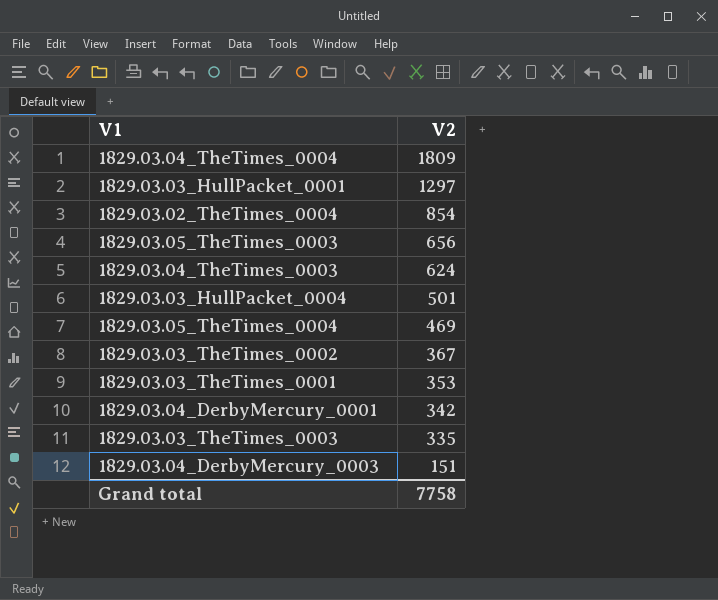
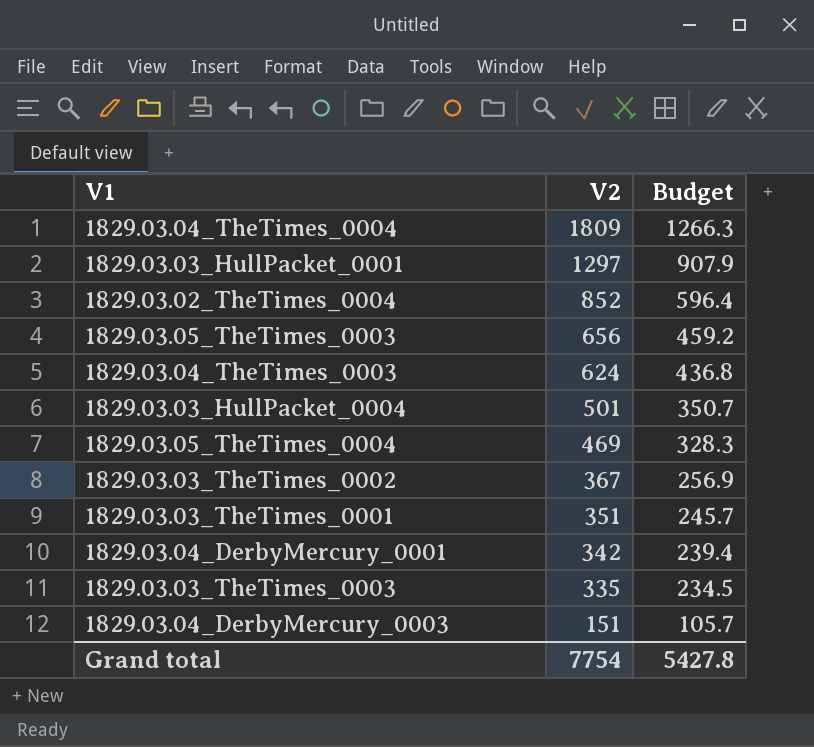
column Budget | formula: none -> [V2] * 0.7
1829.03.02_TheTimes_0004 | V2: 854 -> 852
1829.03.03_TheTimes_0001 | V2: 353 -> 351
Grand total | V2: 7758 -> 7754

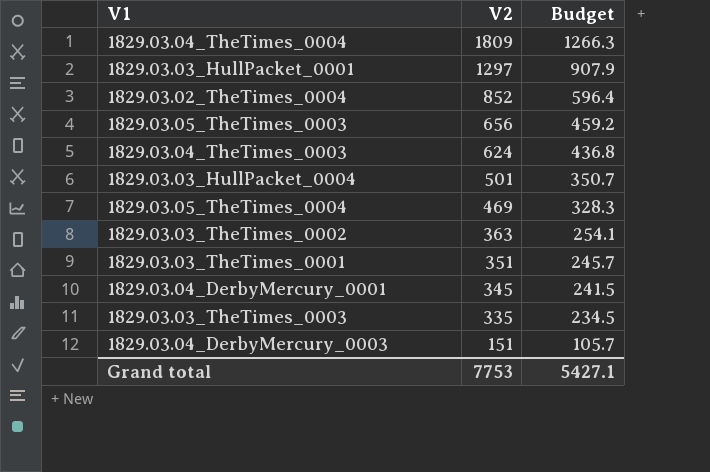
1829.03.03_TheTimes_0002 | V2: 367 -> 363
1829.03.03_TheTimes_0002 | Budget: 256.9 -> 254.1
1829.03.04_DerbyMercury_0001 | V2: 342 -> 345
1829.03.04_DerbyMercury_0001 | Budget: 239.4 -> 241.5
Grand total | V2: 7754 -> 7753
Grand total | Budget: 5427.8 -> 5427.1

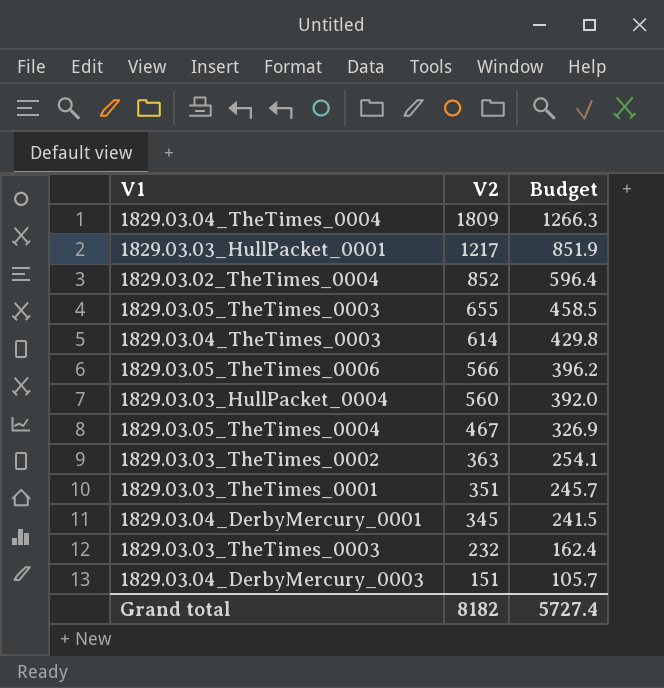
1829.03.03_HullPacket_0001 | V2: 1297 -> 1217
1829.03.03_HullPacket_0001 | Budget: 907.9 -> 851.9
1829.03.05_TheTimes_0003 | V2: 656 -> 655
1829.03.05_TheTimes_0003 | Budget: 459.2 -> 458.5
1829.03.04_TheTimes_0003 | V2: 624 -> 614
1829.03.04_TheTimes_0003 | Budget: 436.8 -> 429.8
row 1829.03.05_TheTimes_0006: none -> 566 | 396.2
1829.03.03_HullPacket_0004 | V2: 501 -> 560
1829.03.03_HullPacket_0004 | Budget: 350.7 -> 392.0
1829.03.05_TheTimes_0004 | V2: 469 -> 467
1829.03.05_TheTimes_0004 | Budget: 328.3 -> 326.9
1829.03.03_TheTimes_0003 | V2: 335 -> 232
1829.03.03_TheTimes_0003 | Budget: 234.5 -> 162.4
Grand total | V2: 7753 -> 8182
Grand total | Budget: 5427.1 -> 5727.4

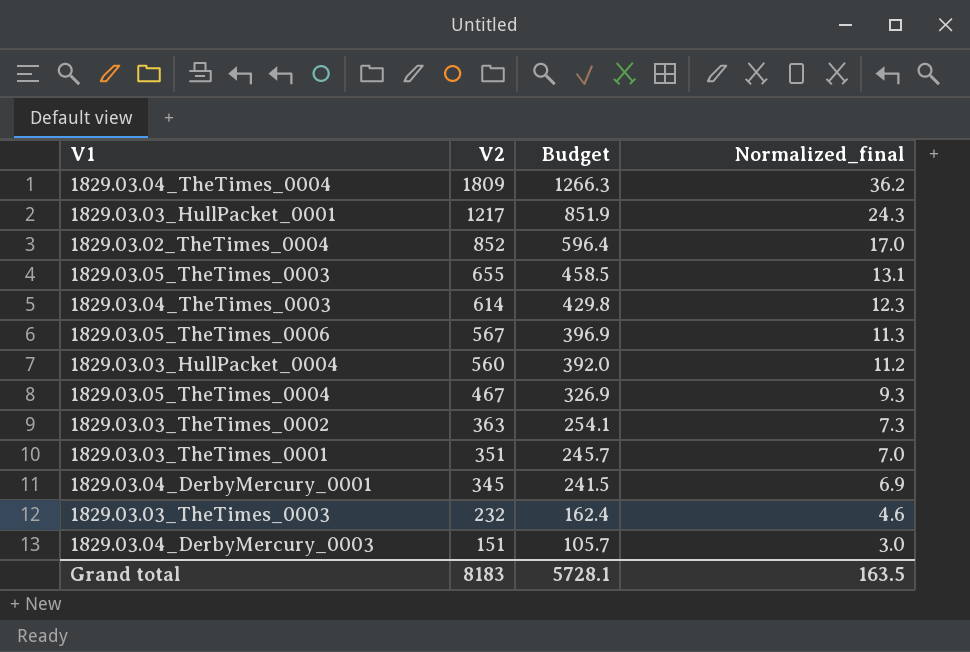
column Normalized_final | formula: none -> [V2] * 0.02
1829.03.05_TheTimes_0006 | V2: 566 -> 567
1829.03.05_TheTimes_0006 | Budget: 396.2 -> 396.9
Grand total | V2: 8182 -> 8183
Grand total | Budget: 5727.4 -> 5728.1

